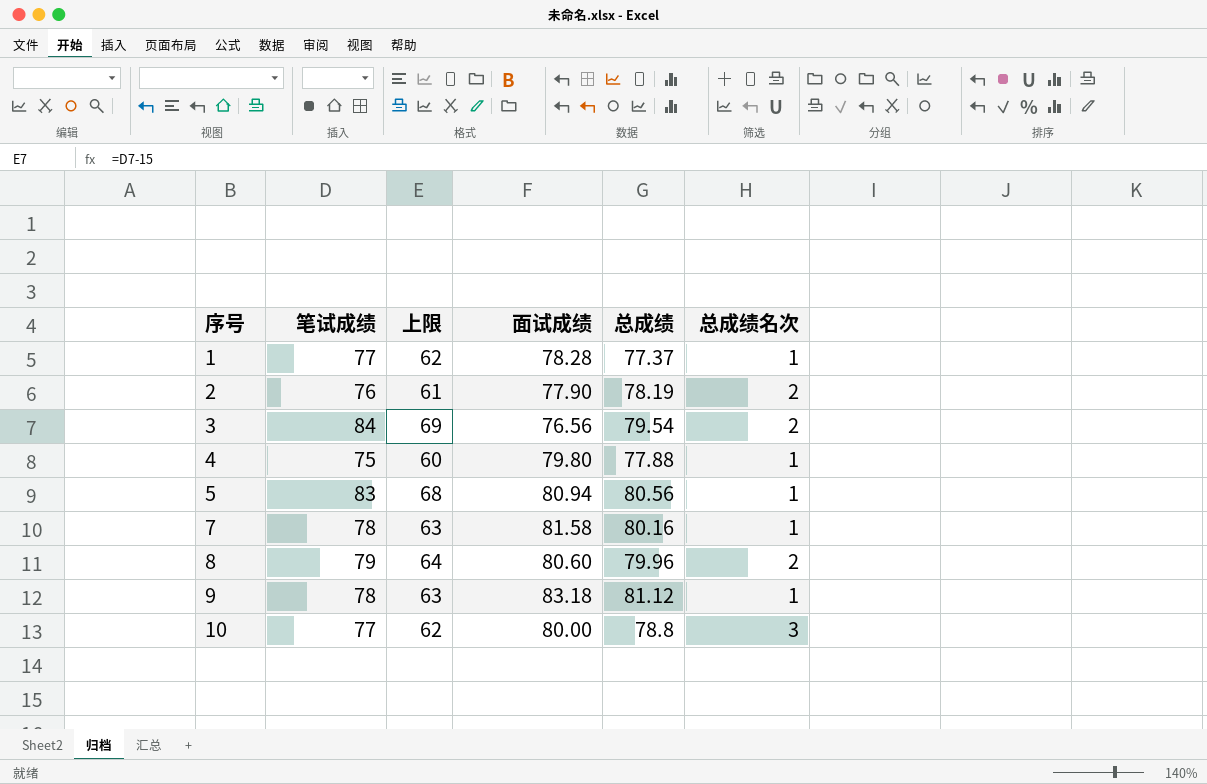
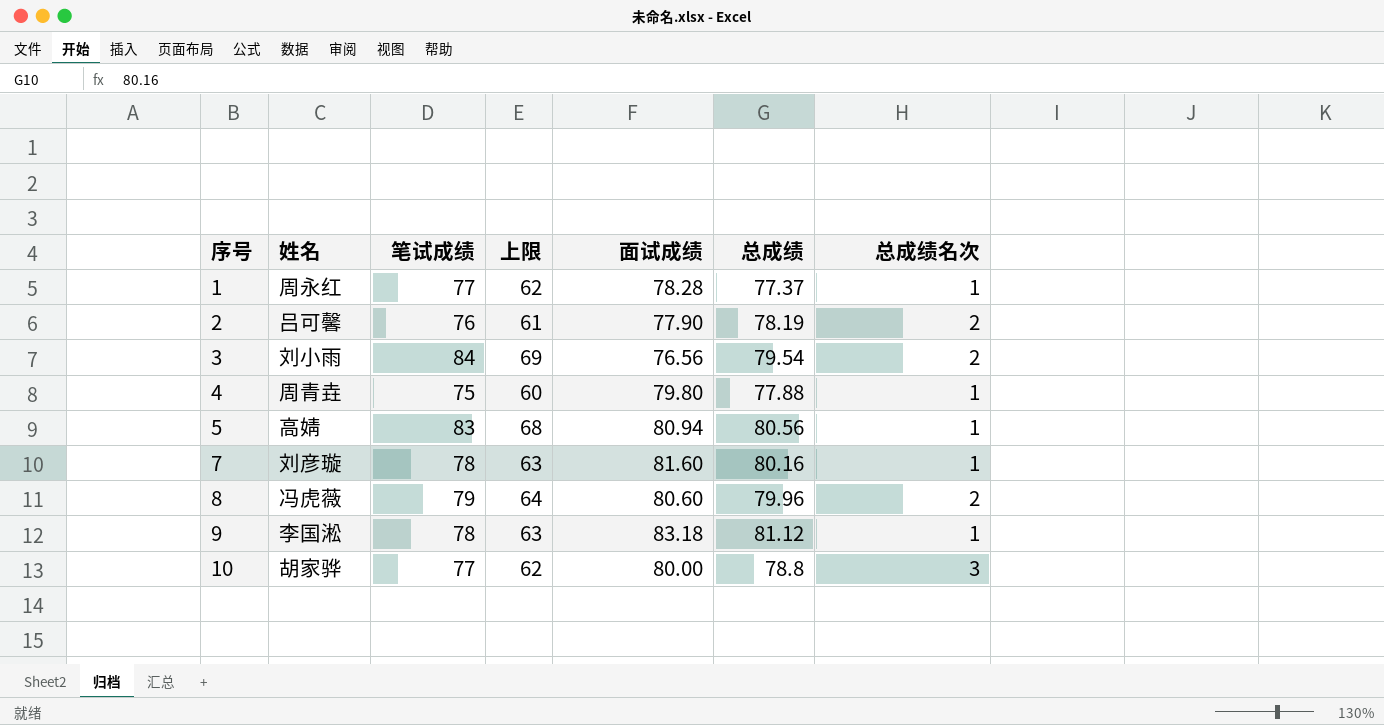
column 姓名 | position: none -> 2
7 | 面试成绩: 81.58 -> 81.60

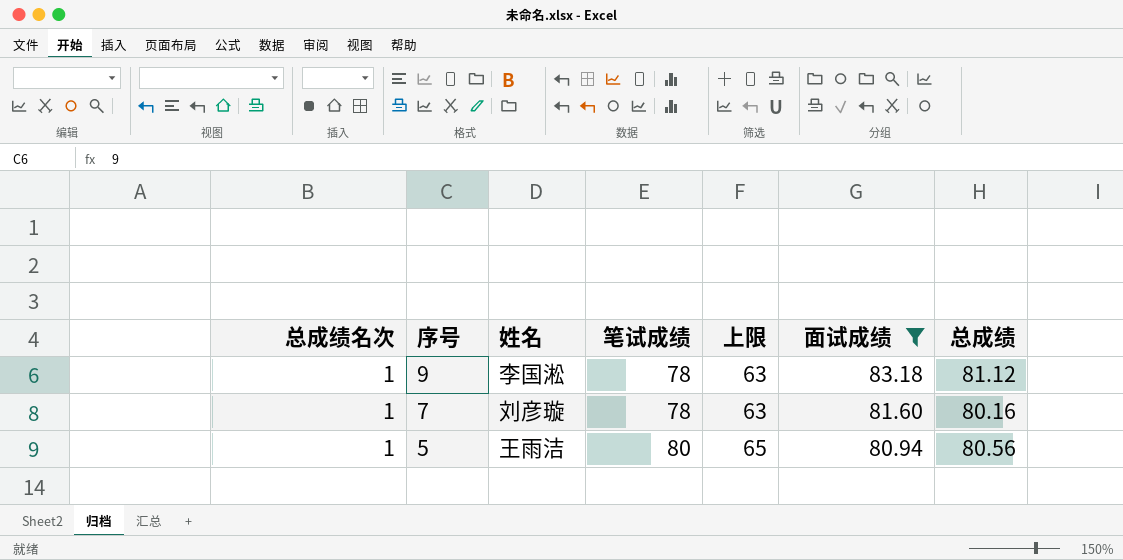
filter: none -> 面试成绩 >= 80.94
row order: 序号 ascending -> 序号 descending
column 总成绩名次 | position: 7 -> 1
5 | 姓名: 高婧 -> 王雨洁
5 | 笔试成绩: 83 -> 80
5 | 上限: 68 -> 65

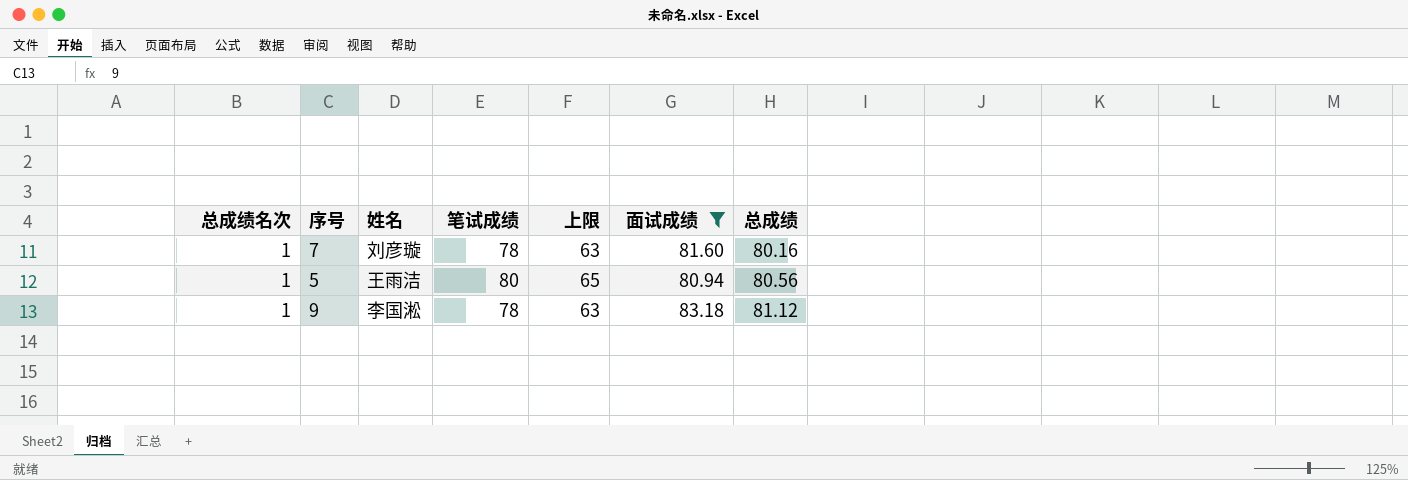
row order: 序号 descending -> 总成绩 ascending

